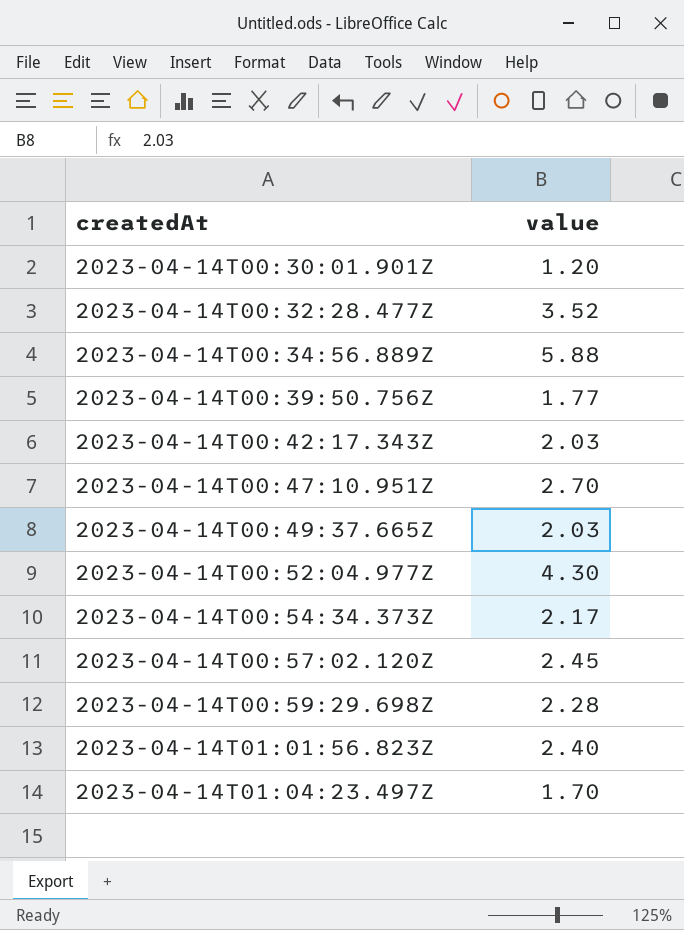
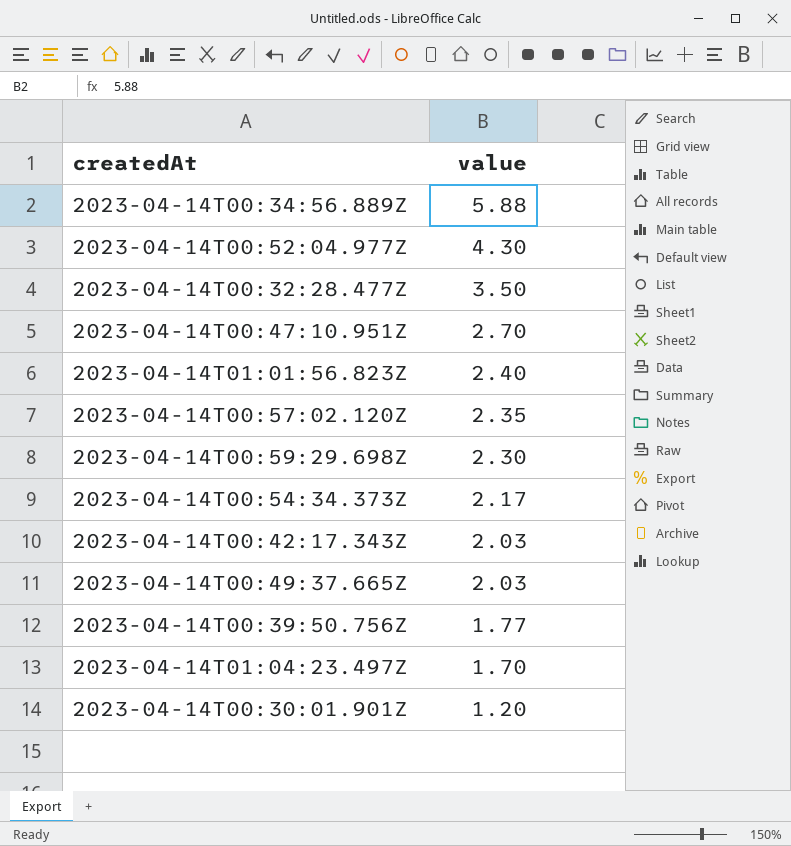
row order: createdAt ascending -> value descending
2023-04-14T00:32:28.477Z | value: 3.52 -> 3.50
2023-04-14T00:57:02.120Z | value: 2.45 -> 2.35
2023-04-14T00:59:29.698Z | value: 2.28 -> 2.30

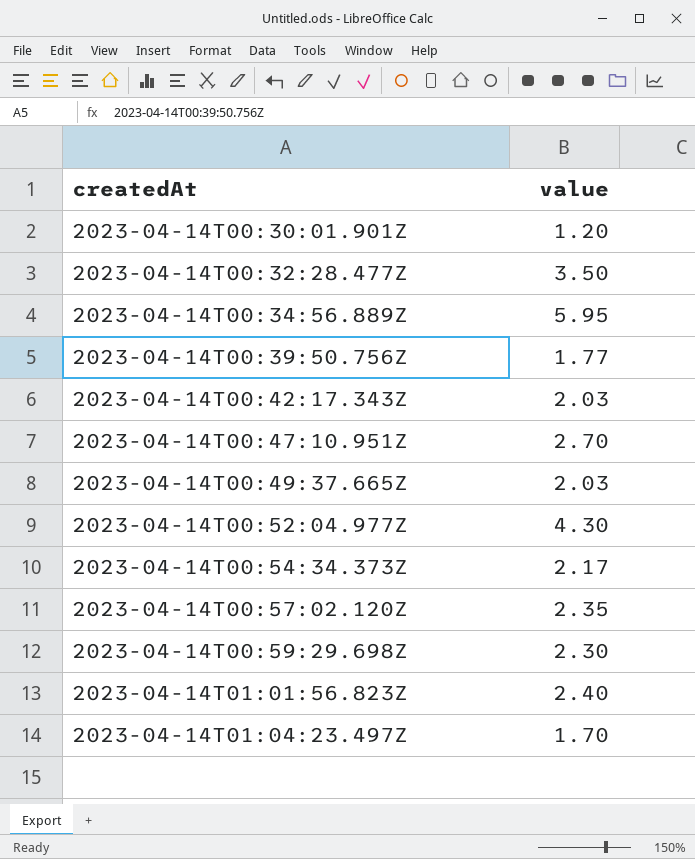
row order: value descending -> createdAt ascending
2023-04-14T00:34:56.889Z | value: 5.88 -> 5.95

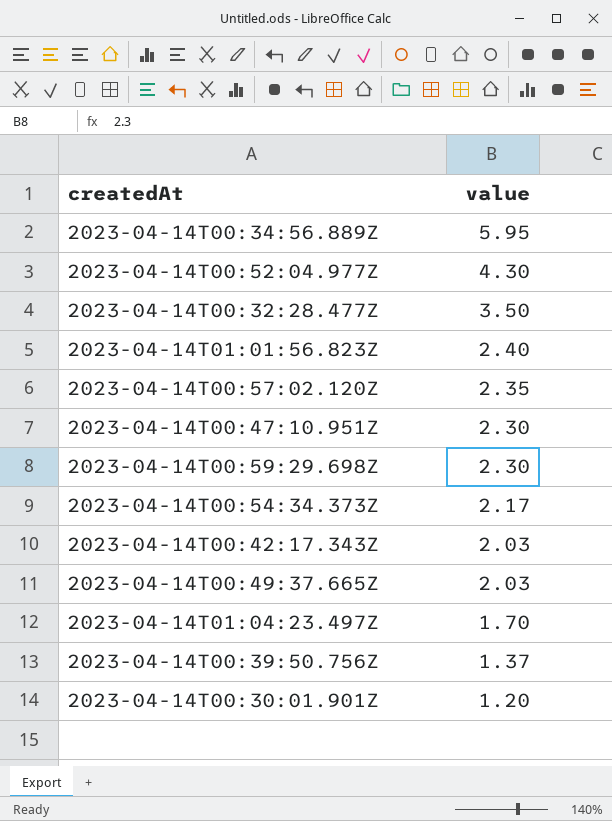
row order: createdAt ascending -> value descending
2023-04-14T00:47:10.951Z | value: 2.70 -> 2.30
2023-04-14T00:39:50.756Z | value: 1.77 -> 1.37

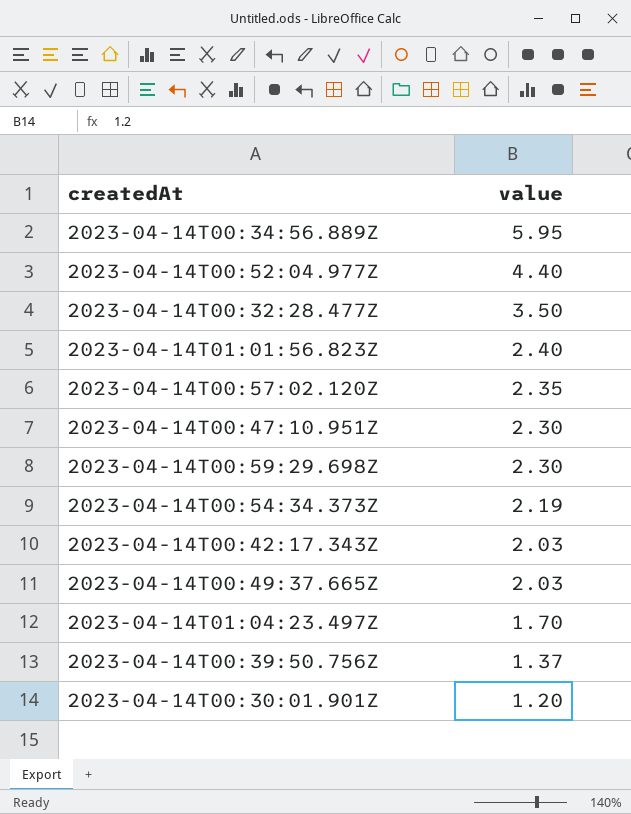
2023-04-14T00:52:04.977Z | value: 4.30 -> 4.40
2023-04-14T00:54:34.373Z | value: 2.17 -> 2.19

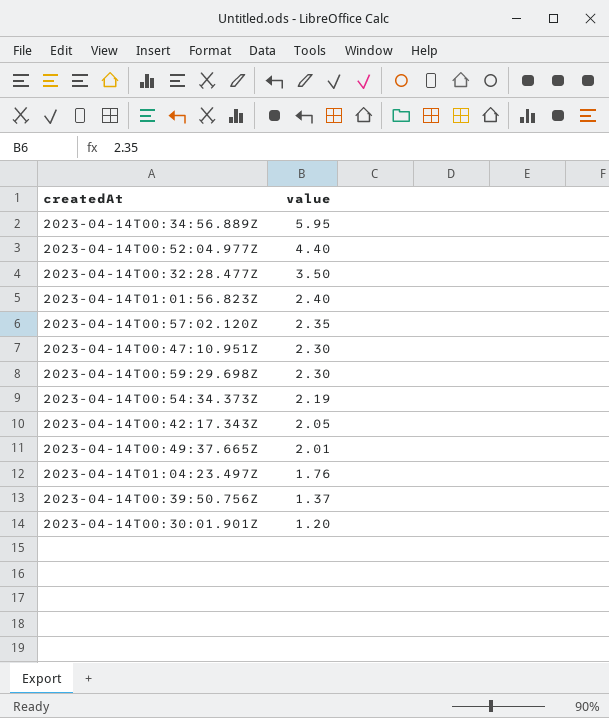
2023-04-14T00:42:17.343Z | value: 2.03 -> 2.05
2023-04-14T00:49:37.665Z | value: 2.03 -> 2.01
2023-04-14T01:04:23.497Z | value: 1.70 -> 1.76

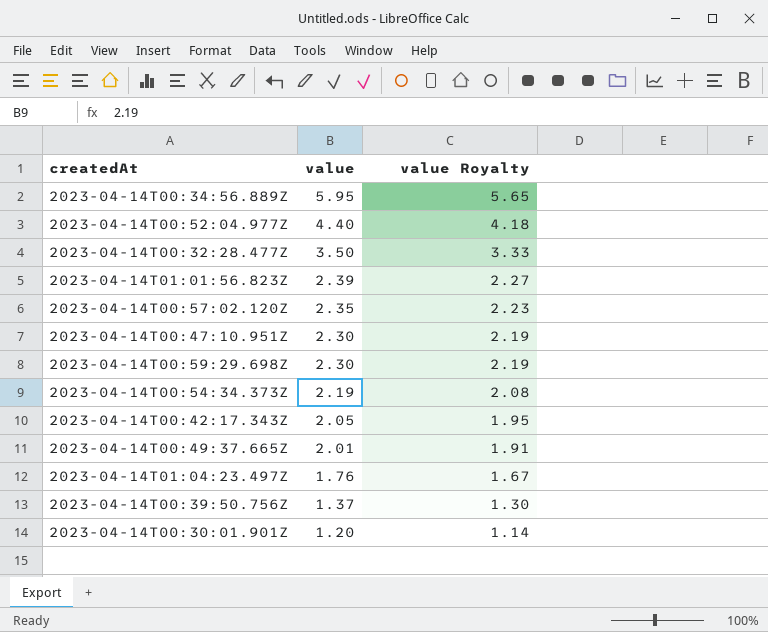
column value Royalty | formula: none -> [value] * 0.95
2023-04-14T01:01:56.823Z | value: 2.40 -> 2.39

